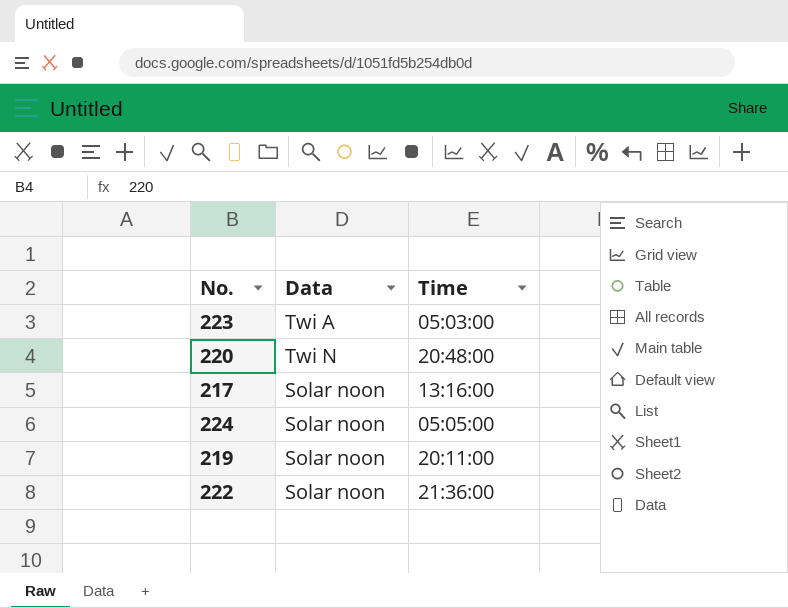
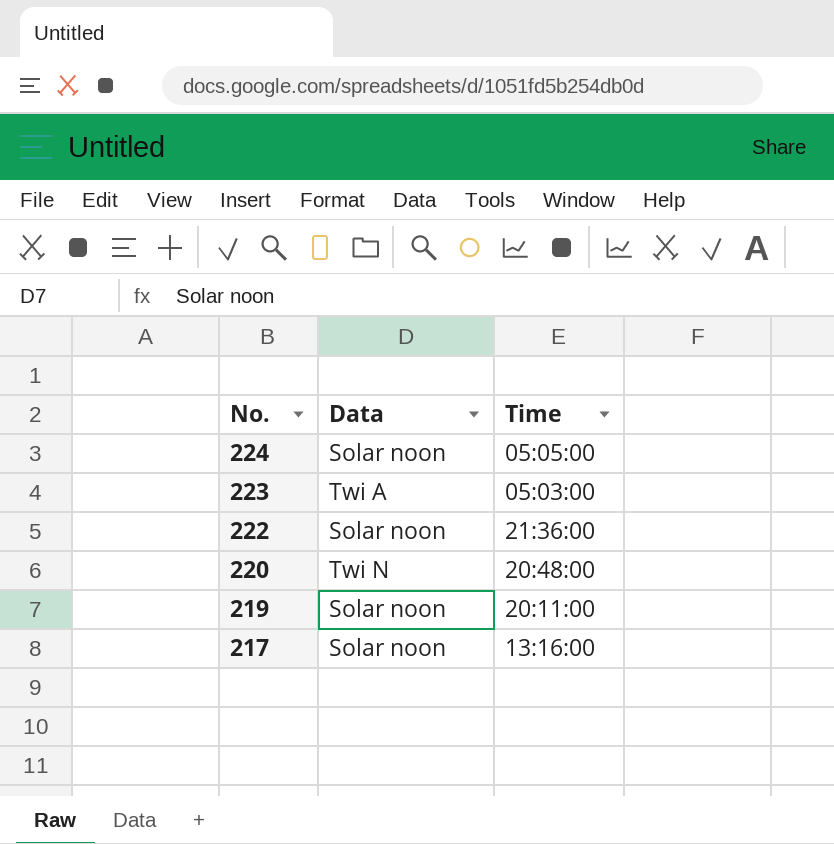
row order: none -> No. descending

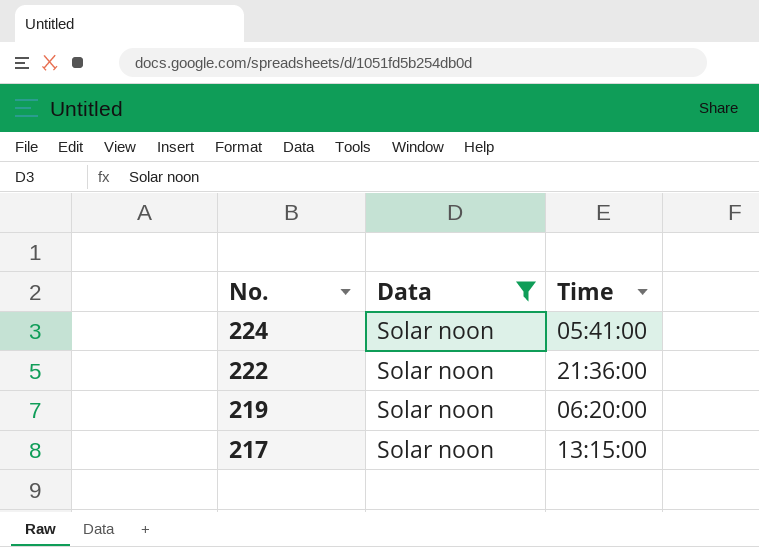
filter: none -> Data = Solar noon
224 | Time: 05:05:00 -> 05:41:00
219 | Time: 20:11:00 -> 06:20:00
217 | Time: 13:16:00 -> 13:15:00

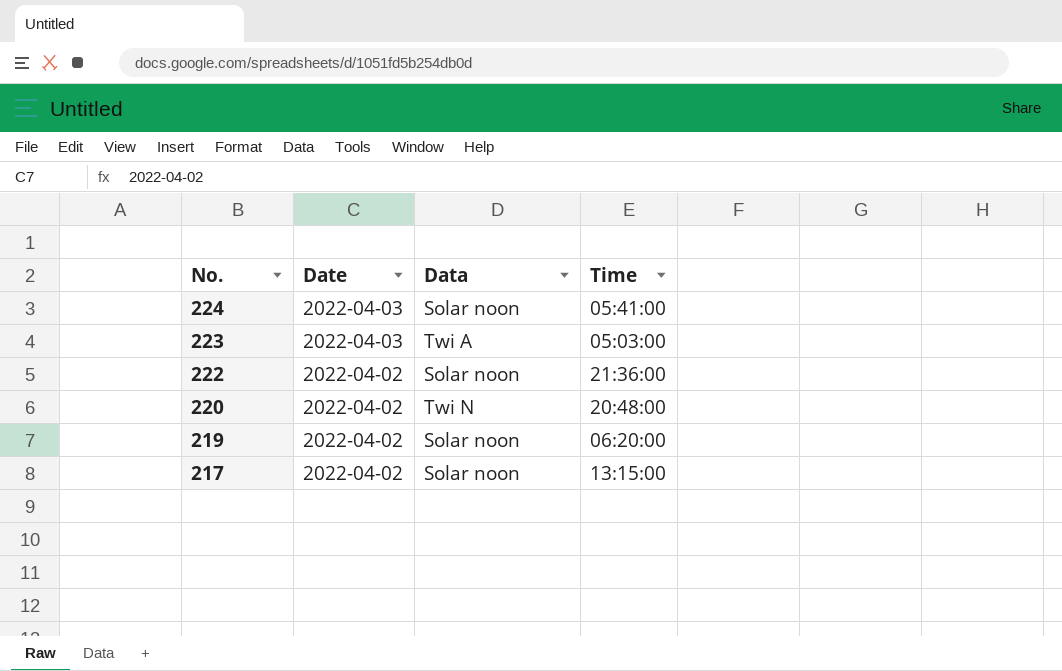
filter: Data = Solar noon -> none
column Date | position: none -> 2

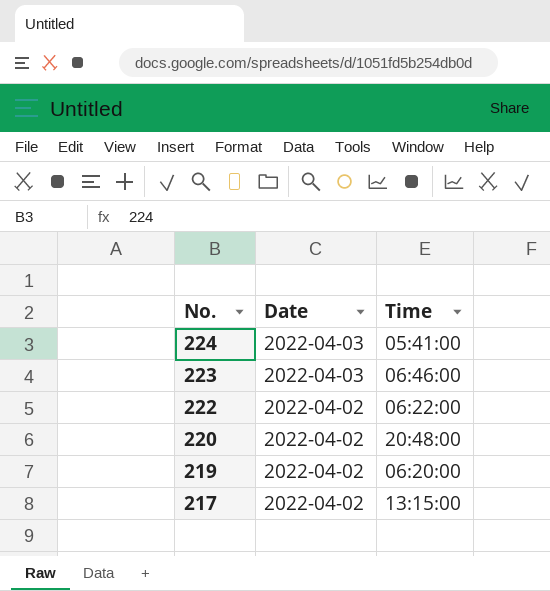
column Data | position: 3 -> none
223 | Time: 05:03:00 -> 06:46:00
222 | Time: 21:36:00 -> 06:22:00

